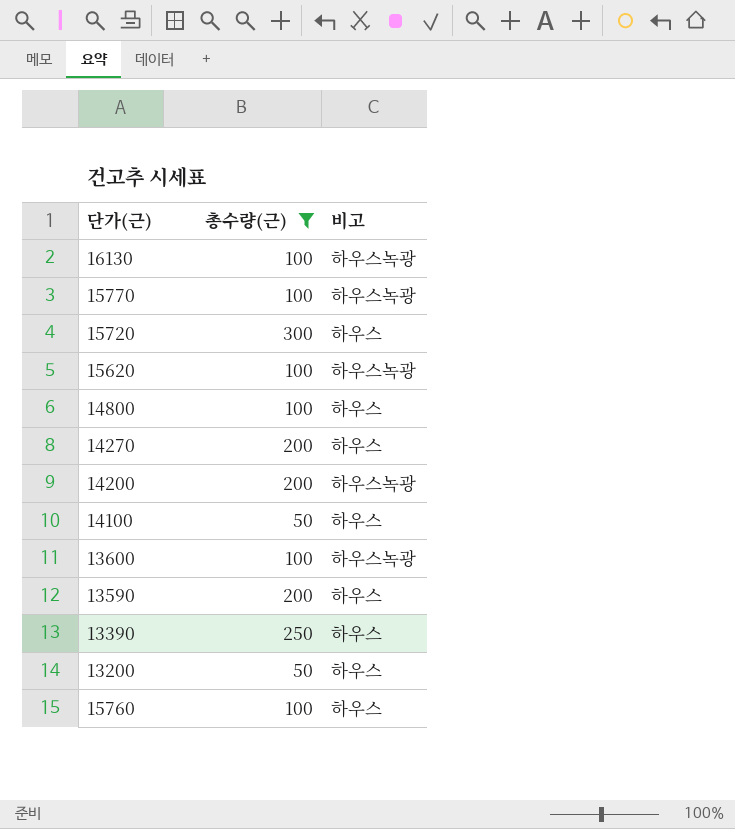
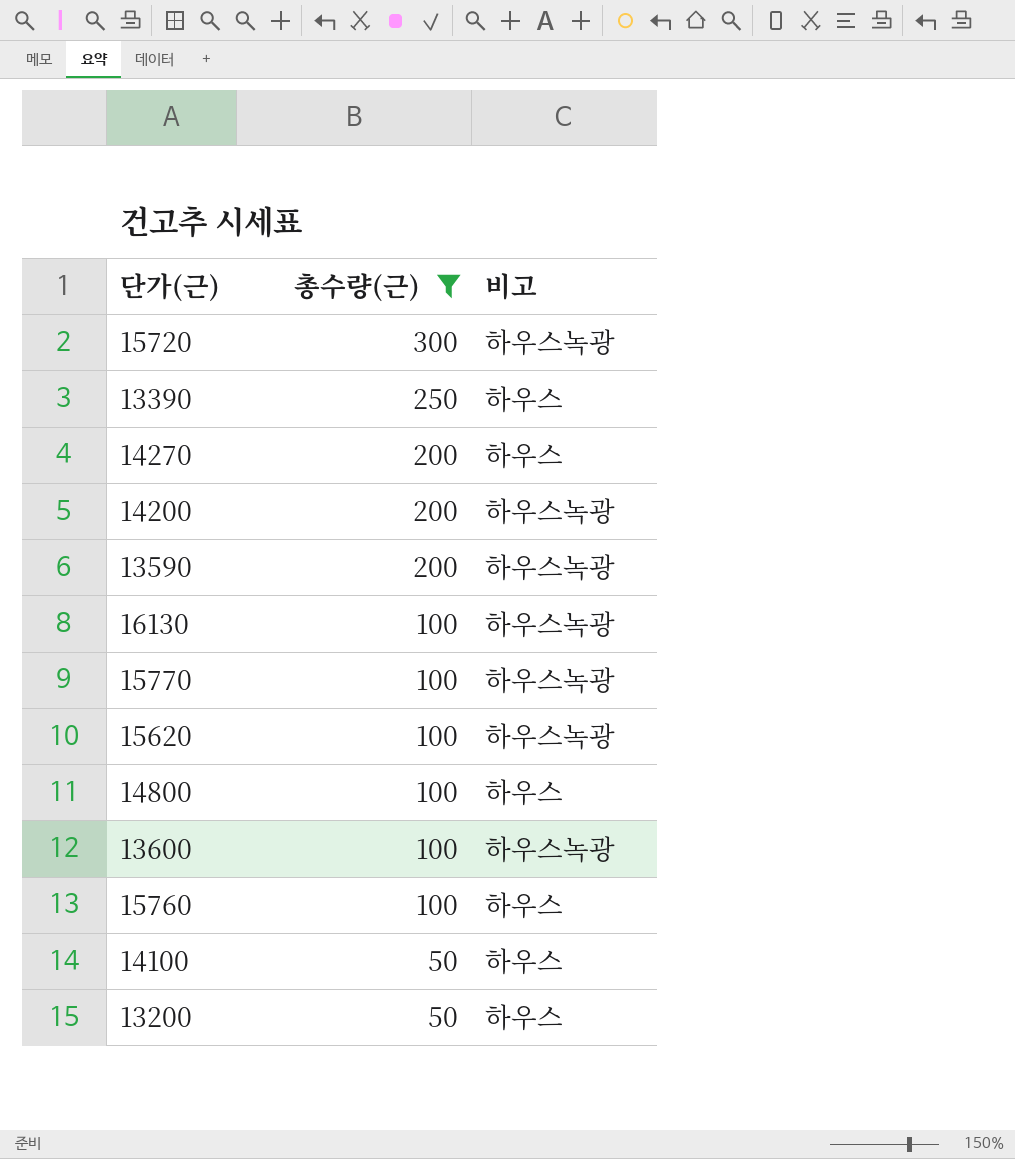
row order: none -> 총수량(근) descending
15720 | 비고: 하우스 -> 하우스녹광
13590 | 비고: 하우스 -> 하우스녹광

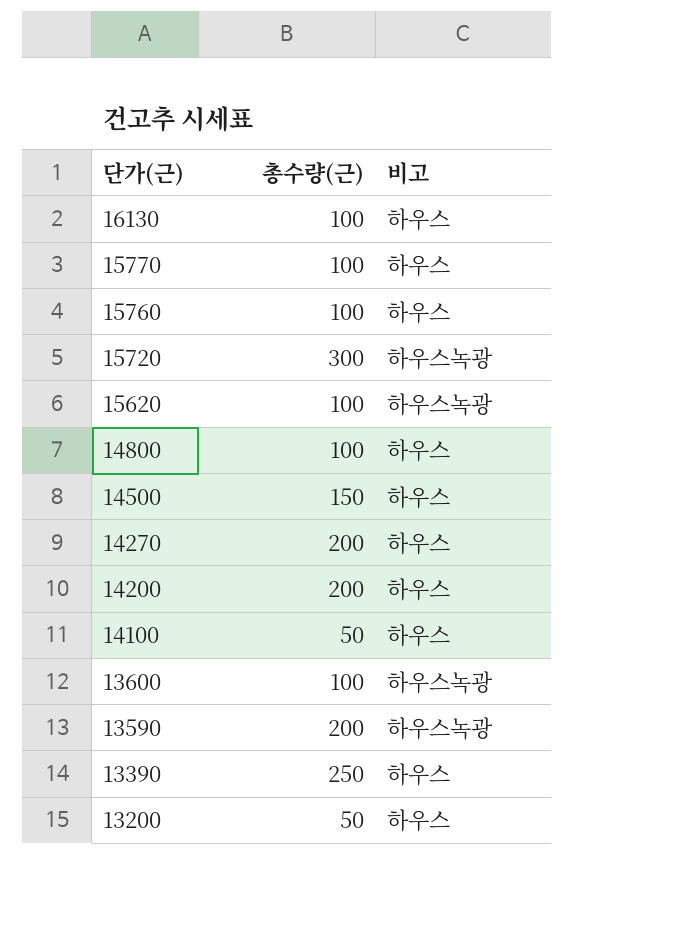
filter: 총수량(근) != 150 -> none
row order: 총수량(근) descending -> 단가(근) descending
16130 | 비고: 하우스녹광 -> 하우스
15770 | 비고: 하우스녹광 -> 하우스
14200 | 비고: 하우스녹광 -> 하우스

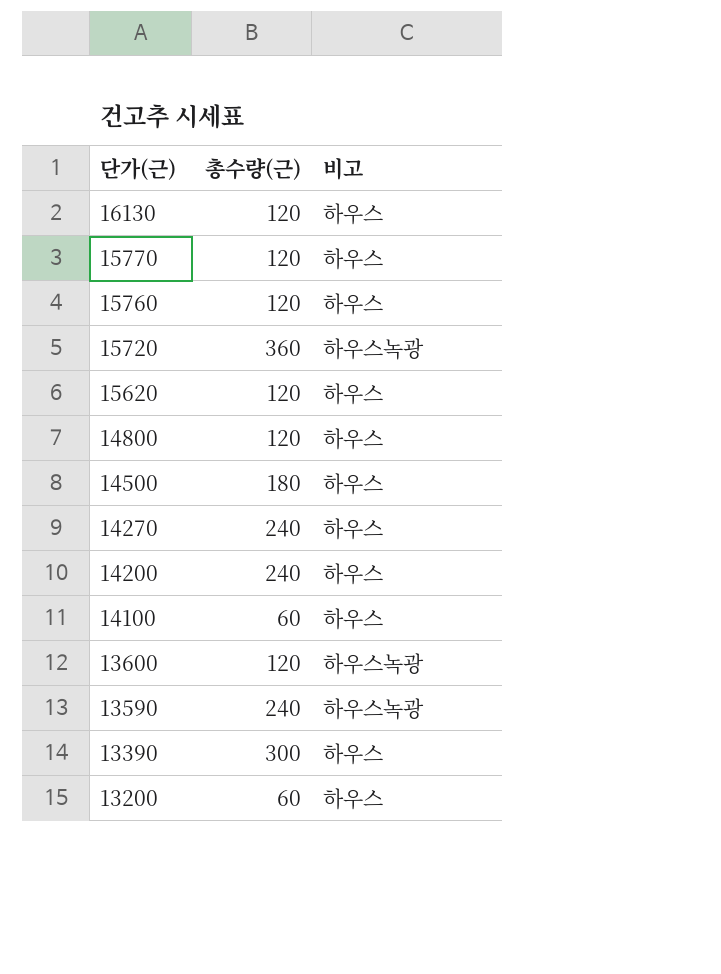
16130 | 총수량(근): 100 -> 120
15770 | 총수량(근): 100 -> 120
15760 | 총수량(근): 100 -> 120
15720 | 총수량(근): 300 -> 360
15620 | 총수량(근): 100 -> 120
15620 | 비고: 하우스녹광 -> 하우스
14800 | 총수량(근): 100 -> 120
14500 | 총수량(근): 150 -> 180
14270 | 총수량(근): 200 -> 240
14200 | 총수량(근): 200 -> 240
14100 | 총수량(근): 50 -> 60
13600 | 총수량(근): 100 -> 120
13590 | 총수량(근): 200 -> 240
13390 | 총수량(근): 250 -> 300
13200 | 총수량(근): 50 -> 60

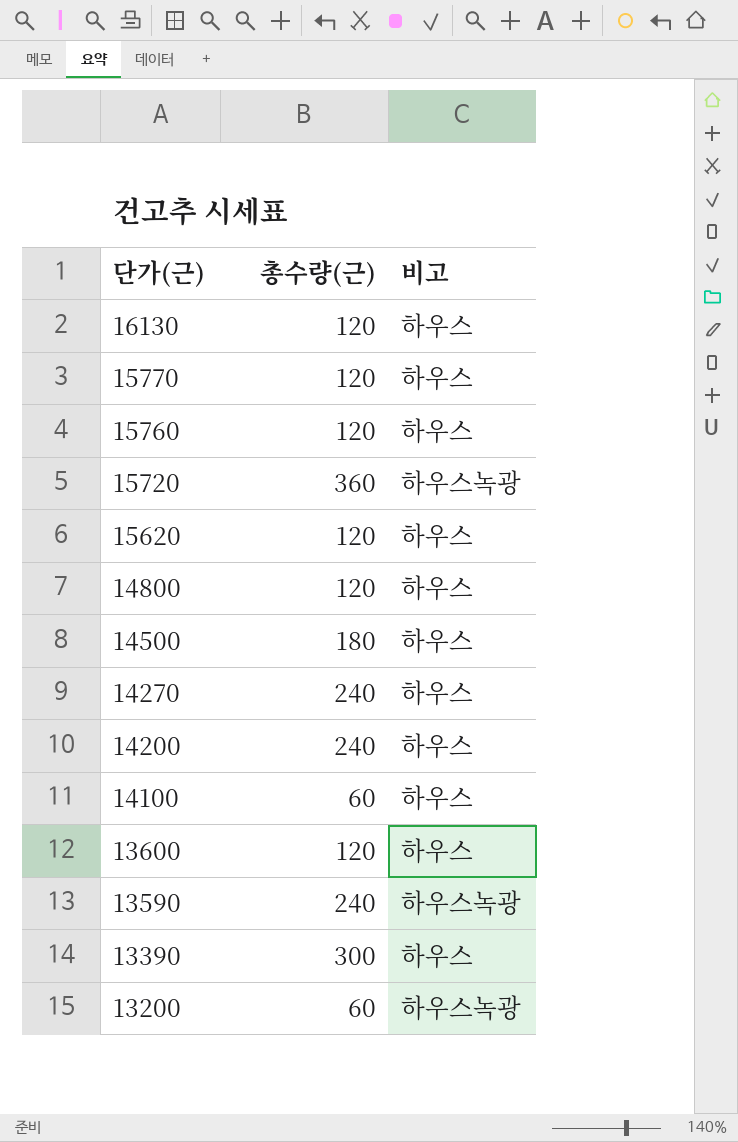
13600 | 비고: 하우스녹광 -> 하우스
13200 | 비고: 하우스 -> 하우스녹광

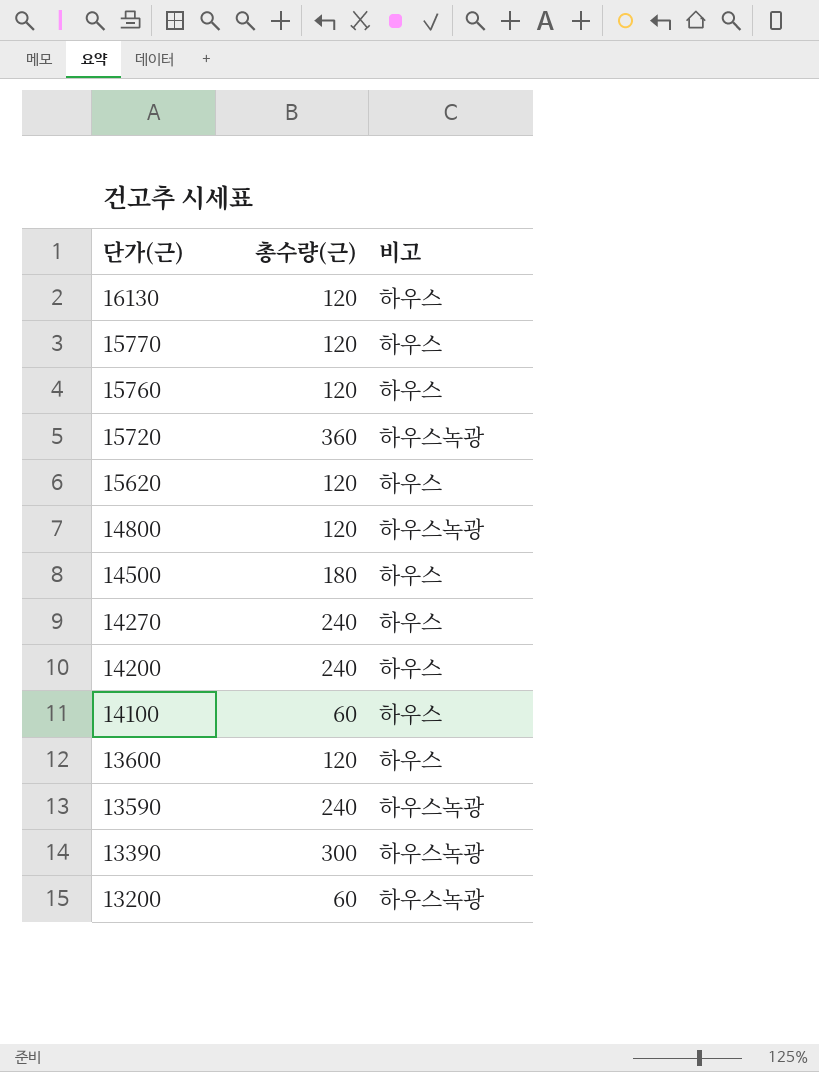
14800 | 비고: 하우스 -> 하우스녹광
13390 | 비고: 하우스 -> 하우스녹광

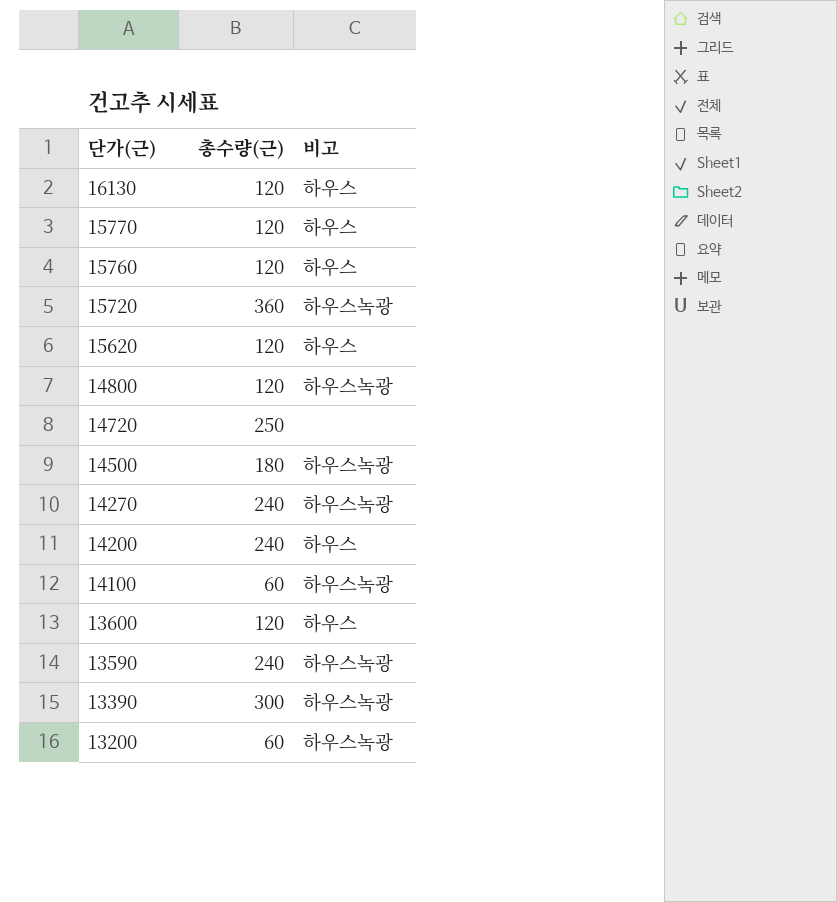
row 14720: none -> 250 | none
14500 | 비고: 하우스 -> 하우스녹광
14270 | 비고: 하우스 -> 하우스녹광
14100 | 비고: 하우스 -> 하우스녹광

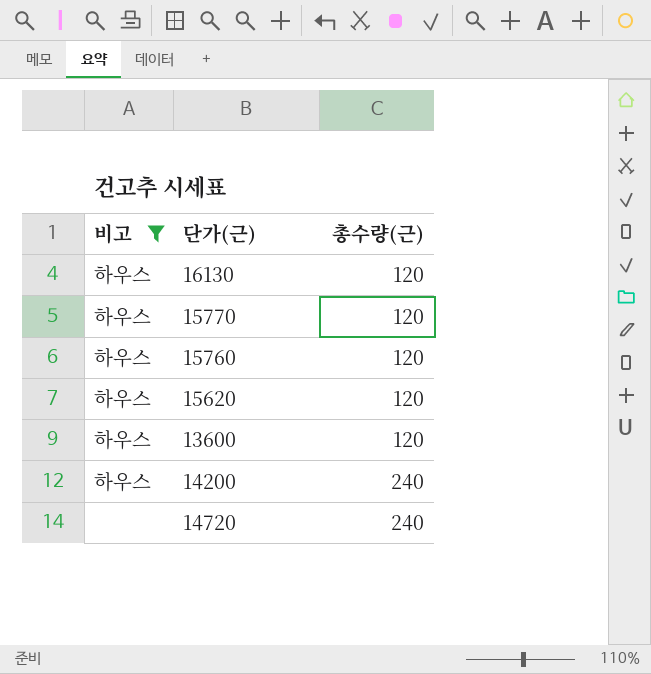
filter: none -> 비고 != 하우스녹광
row order: 단가(근) descending -> 총수량(근) ascending
column 비고 | position: 3 -> 1
14720 | 총수량(근): 250 -> 240

